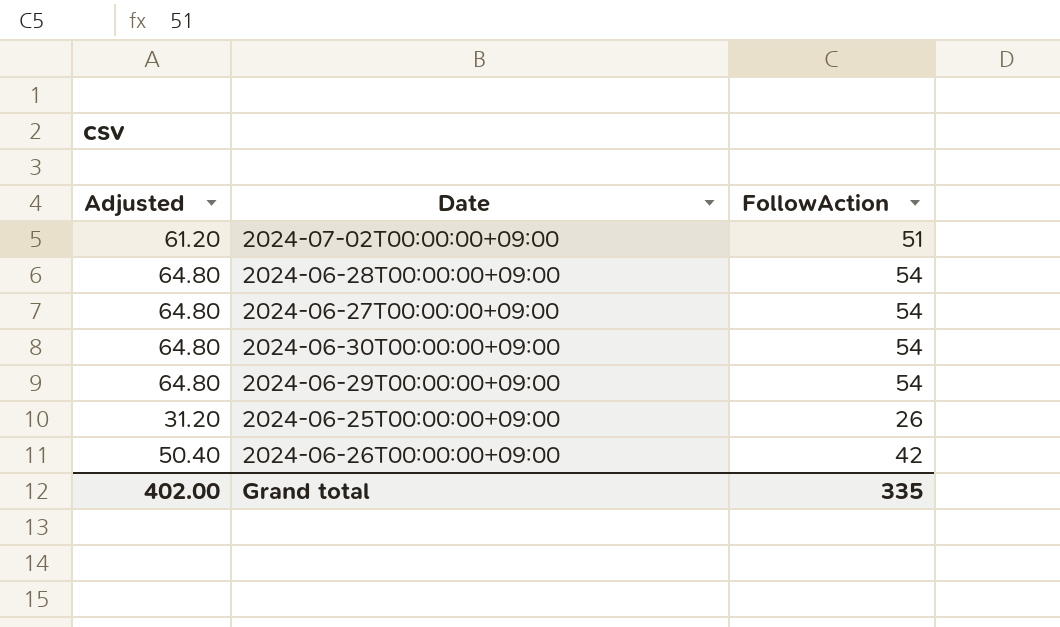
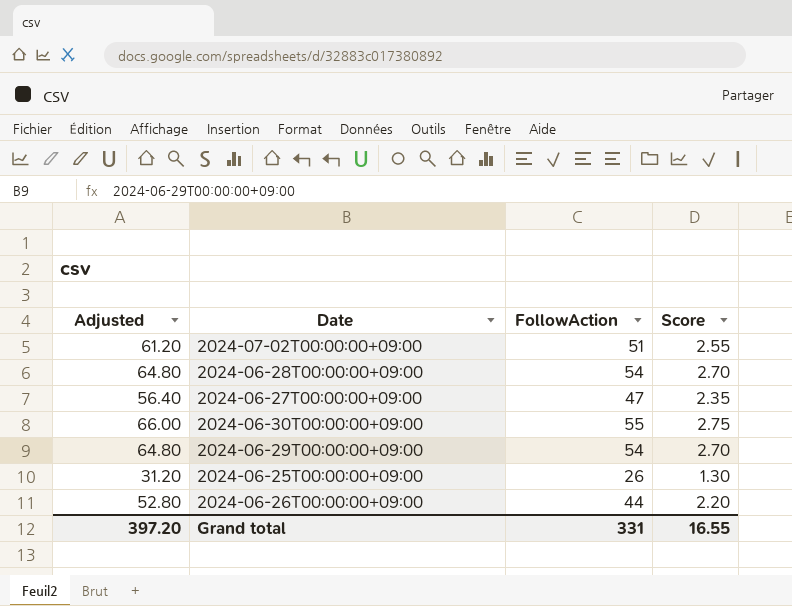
column Score | formula: none -> [FollowAction] * 0.05
2024-06-27T00:00:00+09:00 | Adjusted: 64.80 -> 56.40
2024-06-27T00:00:00+09:00 | FollowAction: 54 -> 47
2024-06-30T00:00:00+09:00 | Adjusted: 64.80 -> 66.00
2024-06-30T00:00:00+09:00 | FollowAction: 54 -> 55
2024-06-26T00:00:00+09:00 | Adjusted: 50.40 -> 52.80
2024-06-26T00:00:00+09:00 | FollowAction: 42 -> 44
Grand total | Adjusted: 402.00 -> 397.20
Grand total | FollowAction: 335 -> 331

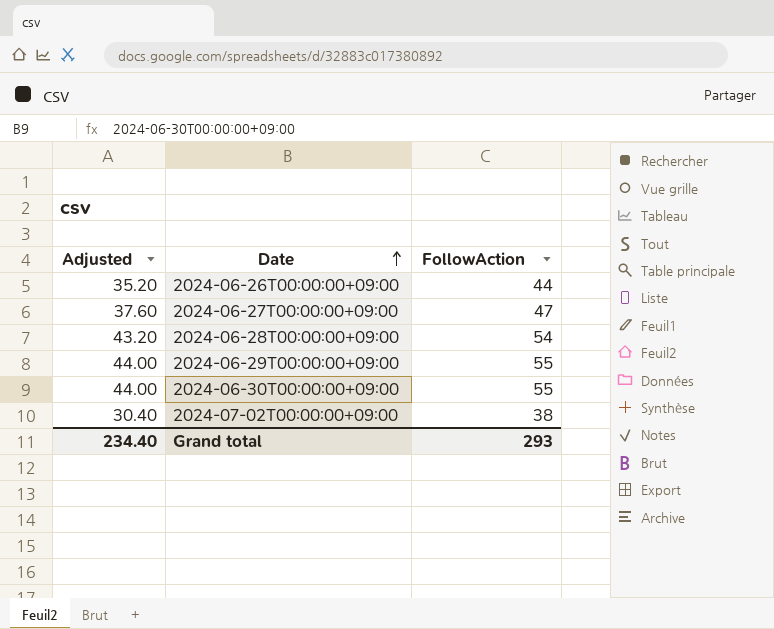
row order: none -> Date ascending
column Score | formula: [FollowAction] * 0.05 -> none
column Adjusted | formula: [FollowAction] * 1.2 -> [FollowAction] * 0.8
row 2024-06-25T00:00:00+09:00: 31.20 | 26 | 1.30 -> none
2024-06-29T00:00:00+09:00 | FollowAction: 54 -> 55
2024-07-02T00:00:00+09:00 | FollowAction: 51 -> 38
Grand total | Adjusted: 397.20 -> 234.40
Grand total | FollowAction: 331 -> 293

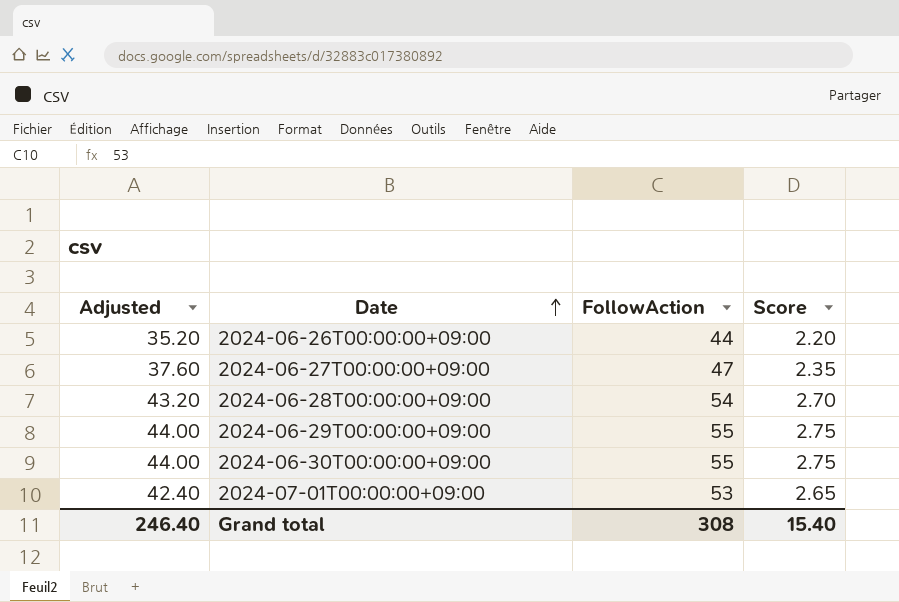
column Score | formula: none -> [FollowAction] * 0.05
row 2024-07-02T00:00:00+09:00: 30.40 | 38 -> none
row 2024-07-01T00:00:00+09:00: none -> 42.40 | 53 | 2.65
Grand total | Adjusted: 234.40 -> 246.40
Grand total | FollowAction: 293 -> 308

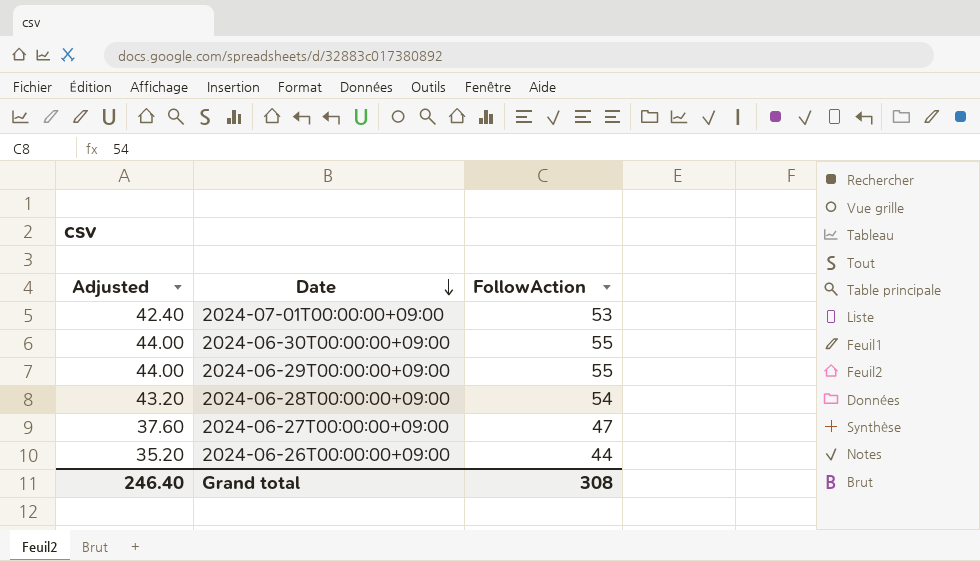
row order: Date ascending -> Date descending
column Score | formula: [FollowAction] * 0.05 -> none

